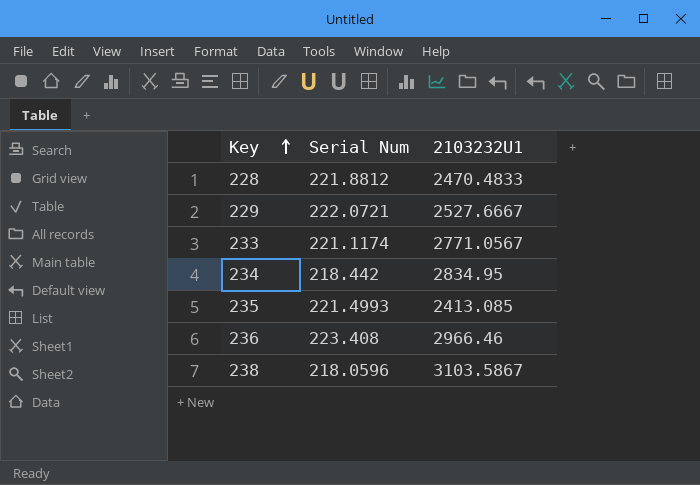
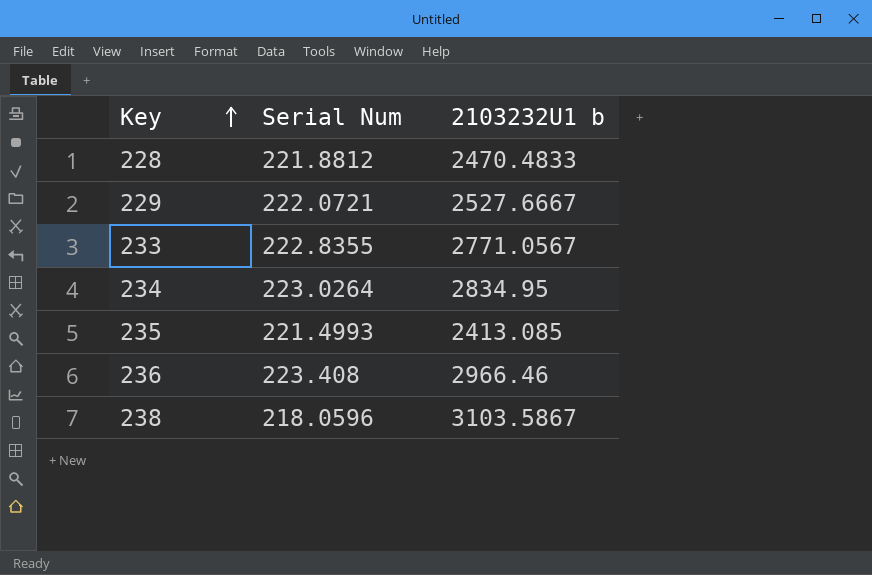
column name: 2103232U1 -> 2103232U1 b
233 | Serial Num: 221.1174 -> 222.8355
234 | Serial Num: 218.442 -> 223.0264

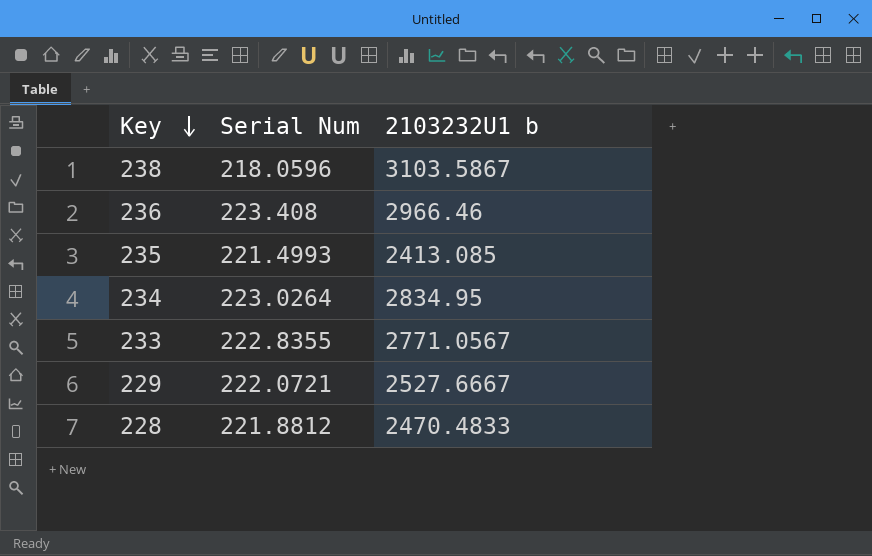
row order: Key ascending -> Key descending

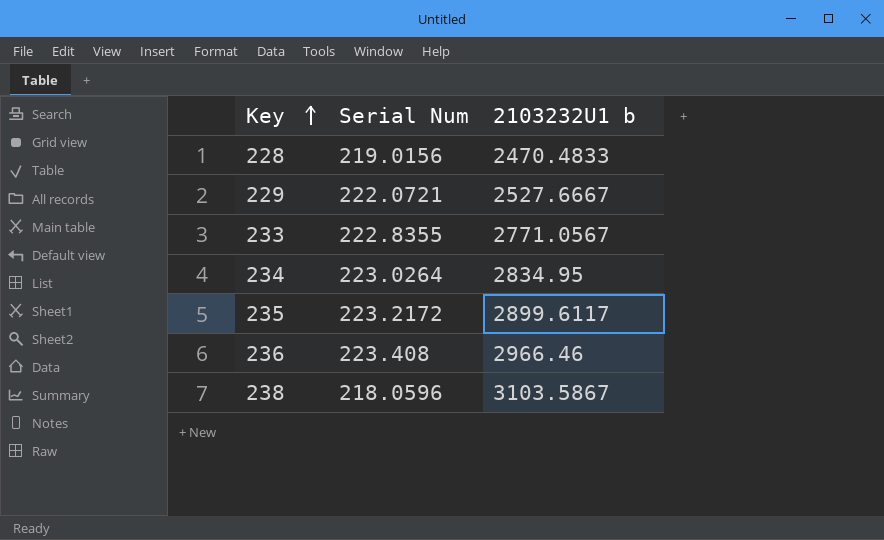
row order: Key descending -> Key ascending
228 | Serial Num: 221.8812 -> 219.0156
235 | Serial Num: 221.4993 -> 223.2172
235 | 2103232U1 b: 2413.085 -> 2899.6117

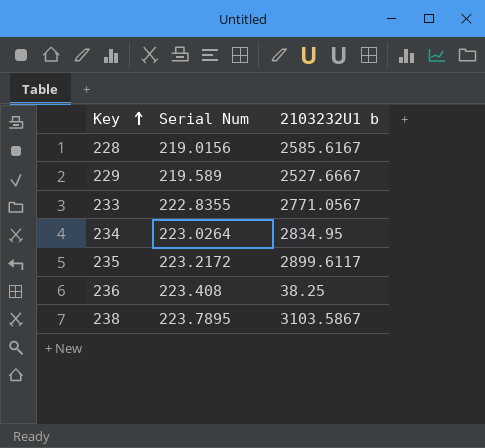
228 | 2103232U1 b: 2470.4833 -> 2585.6167
229 | Serial Num: 222.0721 -> 219.589
236 | 2103232U1 b: 2966.46 -> 38.25
238 | Serial Num: 218.0596 -> 223.7895

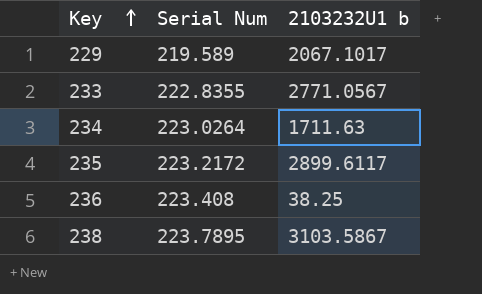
row 228: 219.0156 | 2585.6167 -> none
229 | 2103232U1 b: 2527.6667 -> 2067.1017
234 | 2103232U1 b: 2834.95 -> 1711.63

